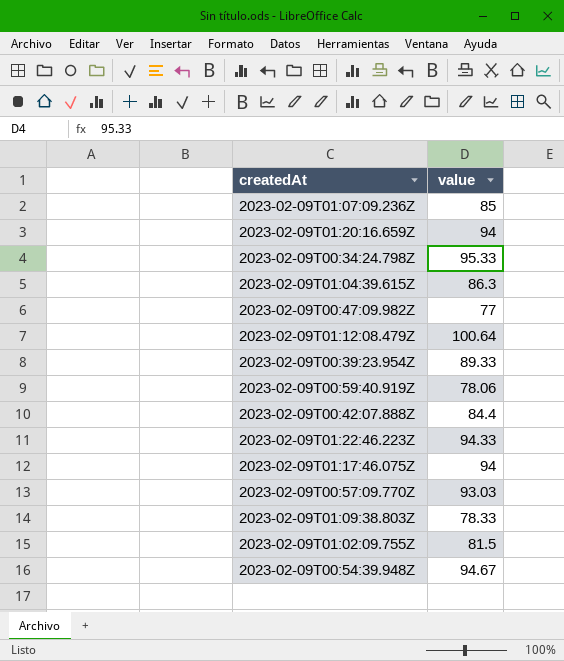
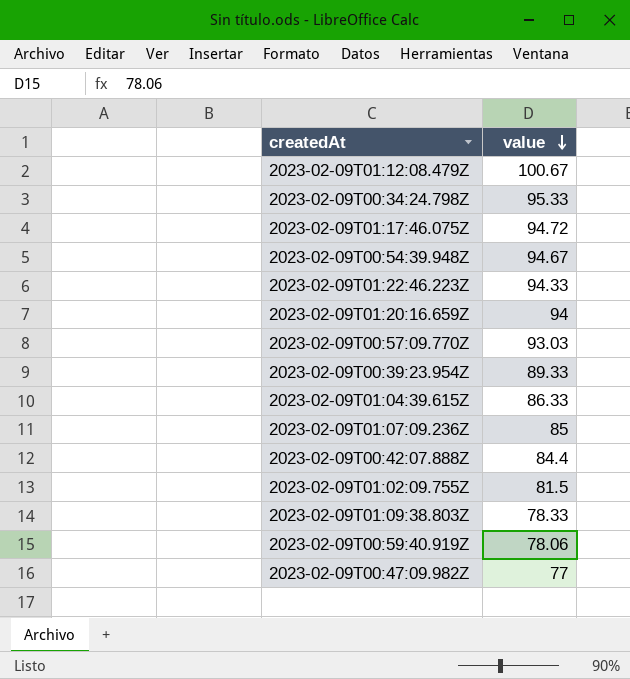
row order: none -> value descending
2023-02-09T01:12:08.479Z | value: 100.64 -> 100.67
2023-02-09T01:17:46.075Z | value: 94 -> 94.72
2023-02-09T01:04:39.615Z | value: 86.3 -> 86.33

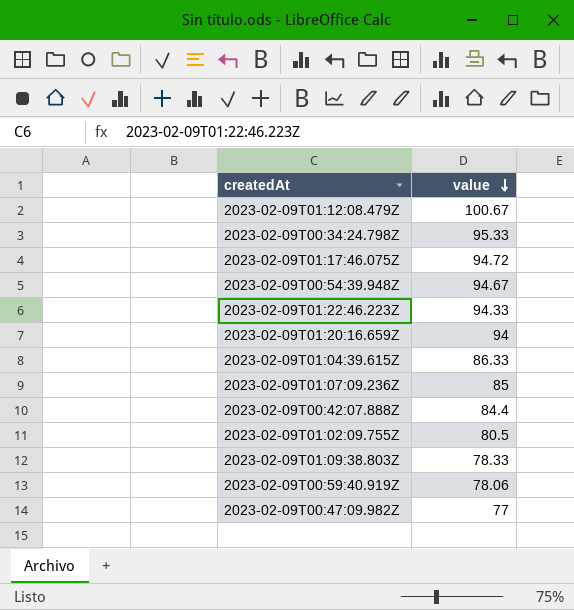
row 2023-02-09T00:57:09.770Z: 93.03 -> none
row 2023-02-09T00:39:23.954Z: 89.33 -> none
2023-02-09T01:02:09.755Z | value: 81.5 -> 80.5

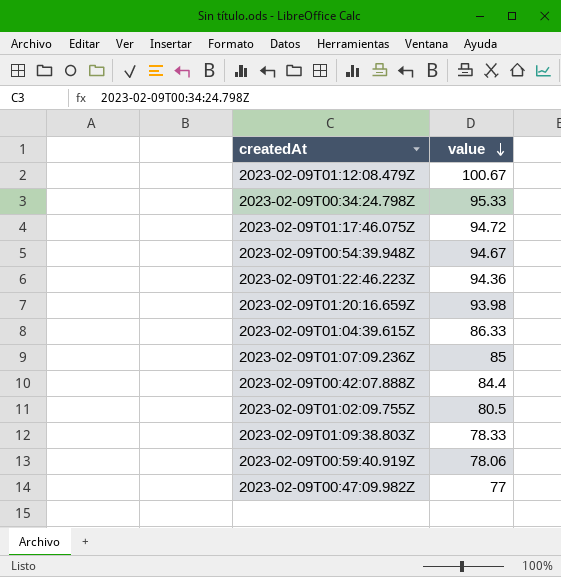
2023-02-09T01:22:46.223Z | value: 94.33 -> 94.36
2023-02-09T01:20:16.659Z | value: 94 -> 93.98

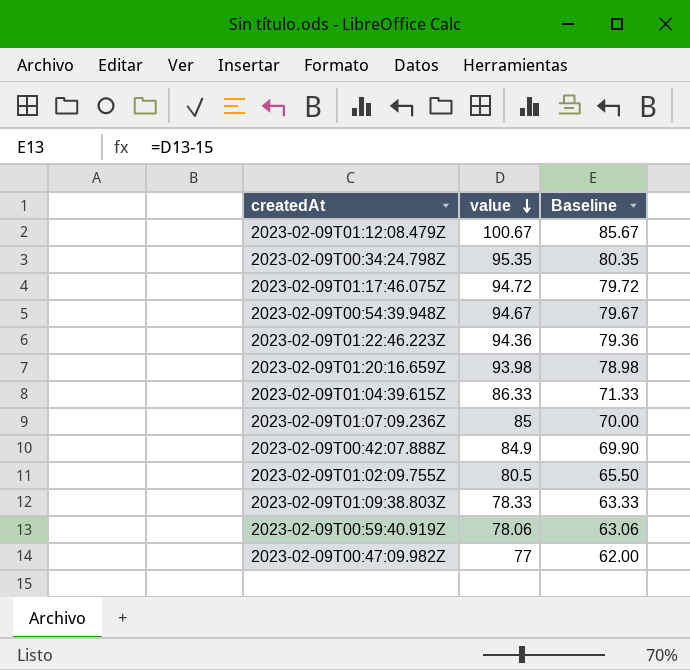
column Baseline | formula: none -> [value] - 15
2023-02-09T00:34:24.798Z | value: 95.33 -> 95.35
2023-02-09T00:42:07.888Z | value: 84.4 -> 84.9

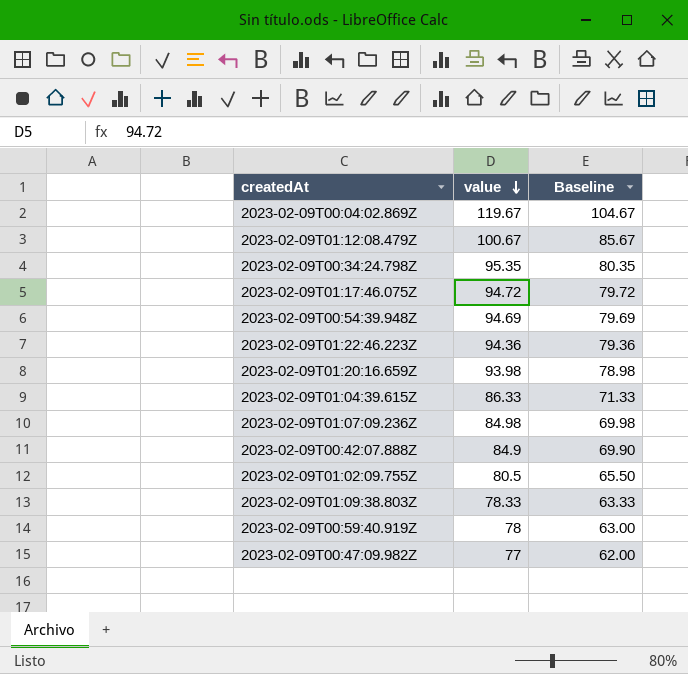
row 2023-02-09T00:04:02.869Z: none -> 119.67 | 104.67
2023-02-09T00:54:39.948Z | value: 94.67 -> 94.69
2023-02-09T00:54:39.948Z | Baseline: 79.67 -> 79.69
2023-02-09T01:07:09.236Z | value: 85 -> 84.98
2023-02-09T01:07:09.236Z | Baseline: 70.00 -> 69.98
2023-02-09T00:59:40.919Z | value: 78.06 -> 78
2023-02-09T00:59:40.919Z | Baseline: 63.06 -> 63.00

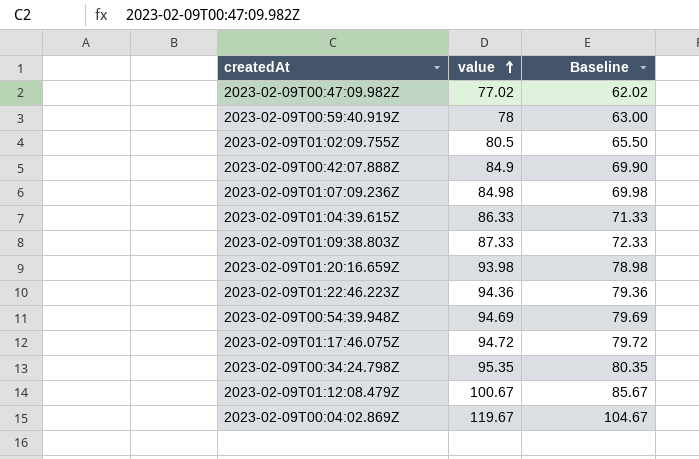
row order: value descending -> value ascending
2023-02-09T00:47:09.982Z | value: 77 -> 77.02
2023-02-09T00:47:09.982Z | Baseline: 62.00 -> 62.02
2023-02-09T01:09:38.803Z | value: 78.33 -> 87.33
2023-02-09T01:09:38.803Z | Baseline: 63.33 -> 72.33

